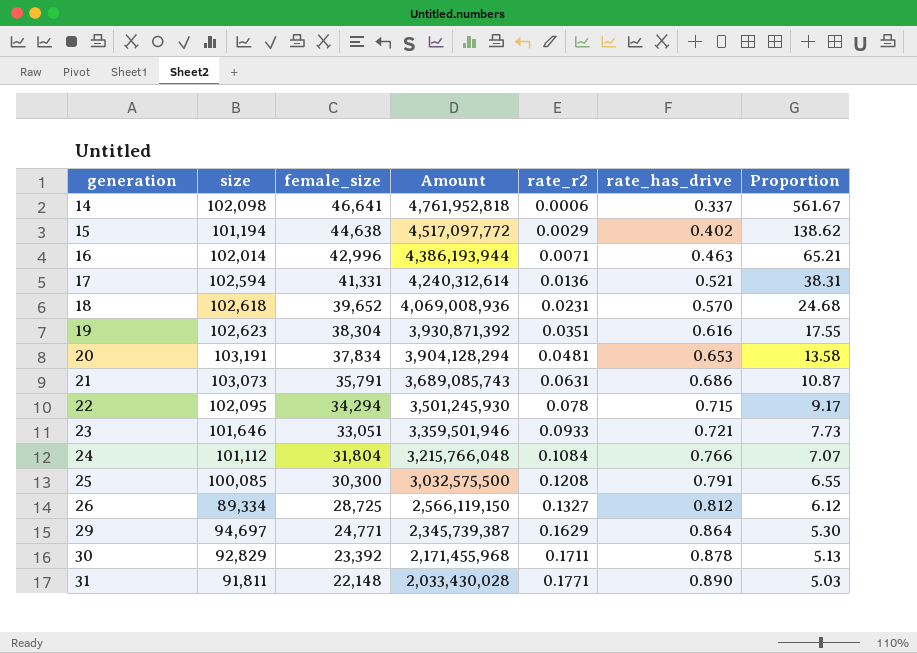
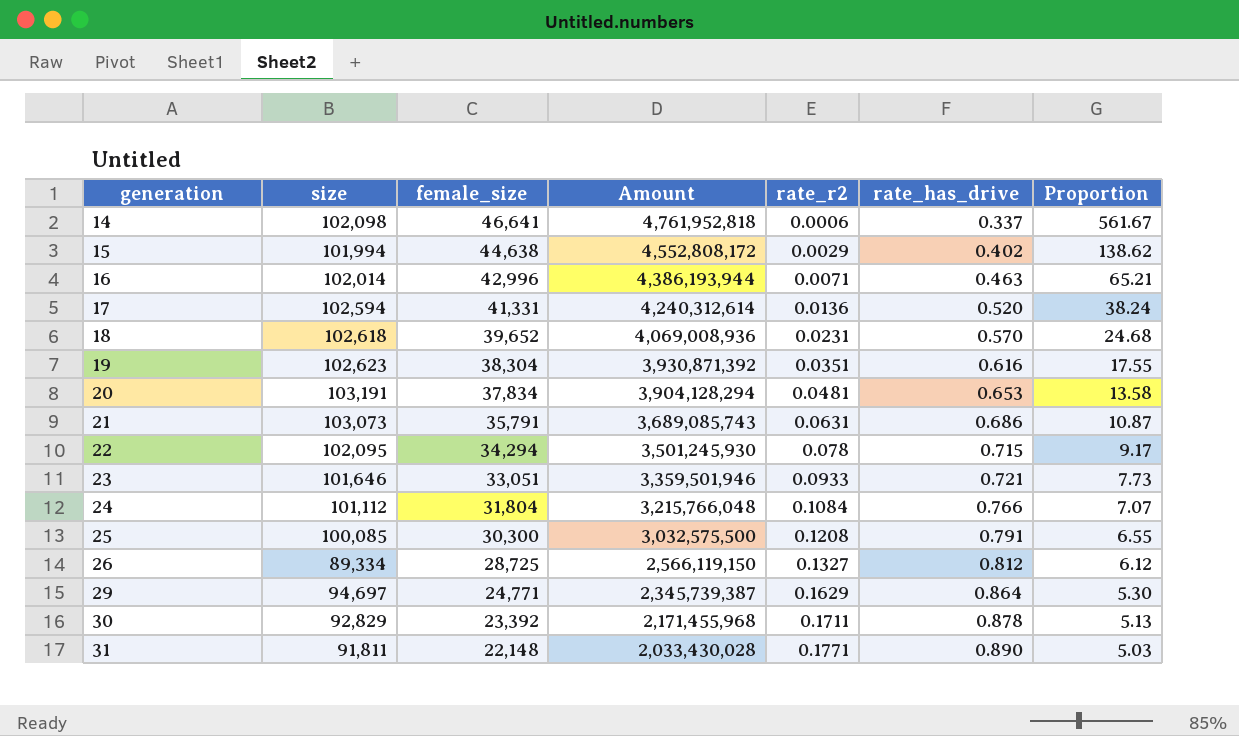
15 | size: 101,194 -> 101,994
15 | Amount: 4,517,097,772 -> 4,552,808,172
17 | rate_has_drive: 0.521 -> 0.520
17 | Proportion: 38.31 -> 38.24

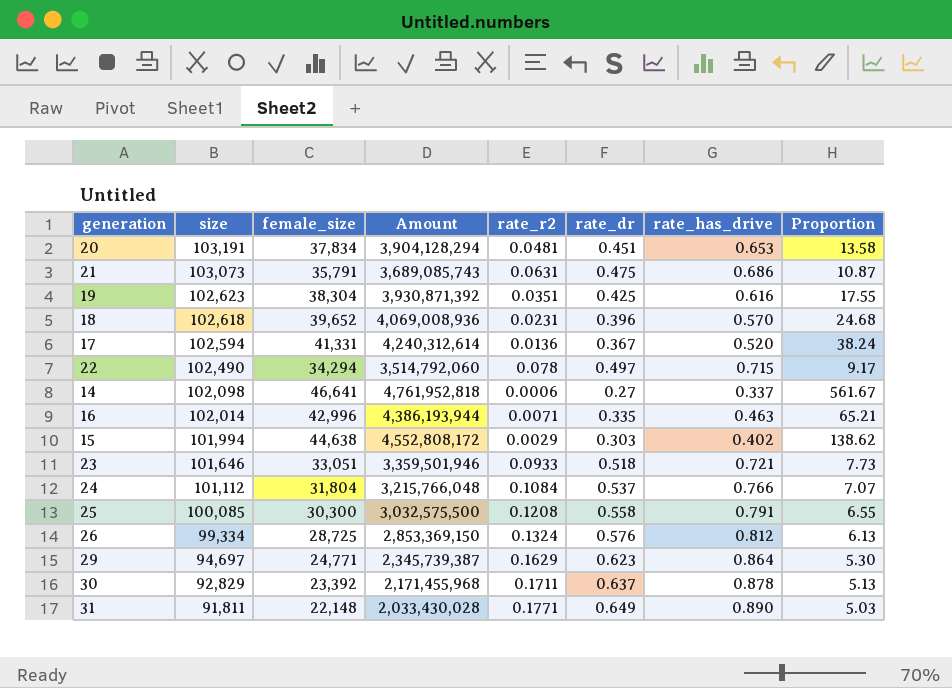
row order: generation ascending -> size descending
column rate_dr | position: none -> 6
22 | size: 102,095 -> 102,490
22 | Amount: 3,501,245,930 -> 3,514,792,060
26 | size: 89,334 -> 99,334
26 | Amount: 2,566,119,150 -> 2,853,369,150
26 | rate_r2: 0.1327 -> 0.1324
26 | Proportion: 6.12 -> 6.13

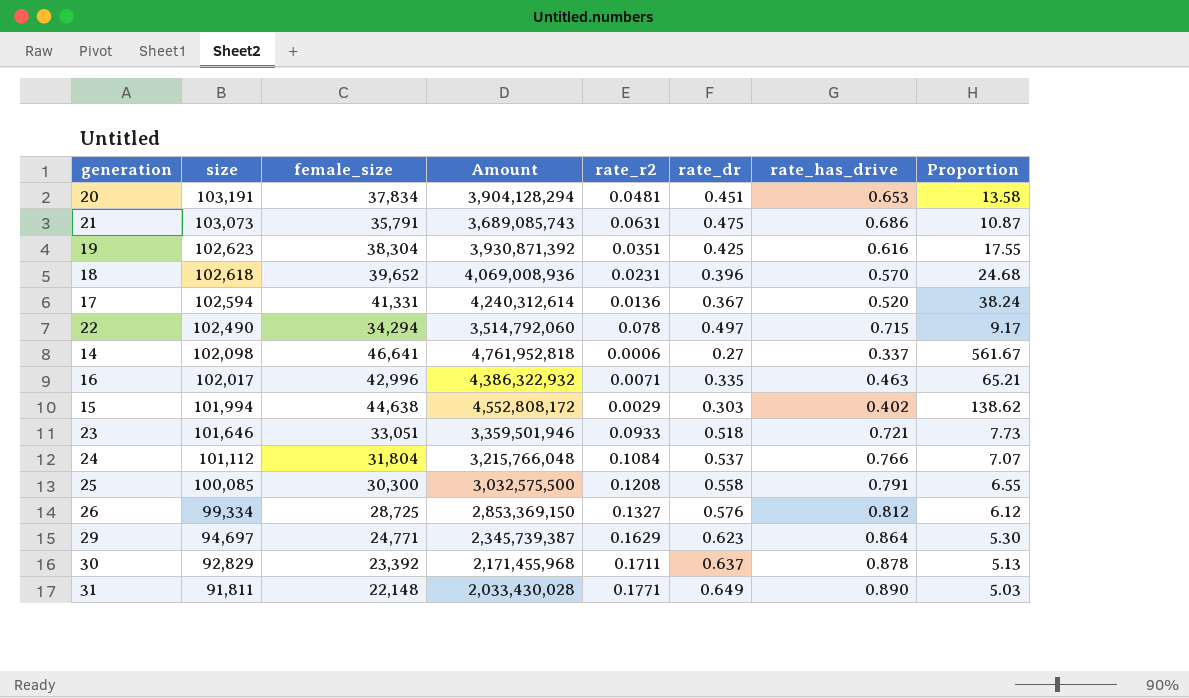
16 | size: 102,014 -> 102,017
16 | Amount: 4,386,193,944 -> 4,386,322,932
26 | rate_r2: 0.1324 -> 0.1327
26 | Proportion: 6.13 -> 6.12

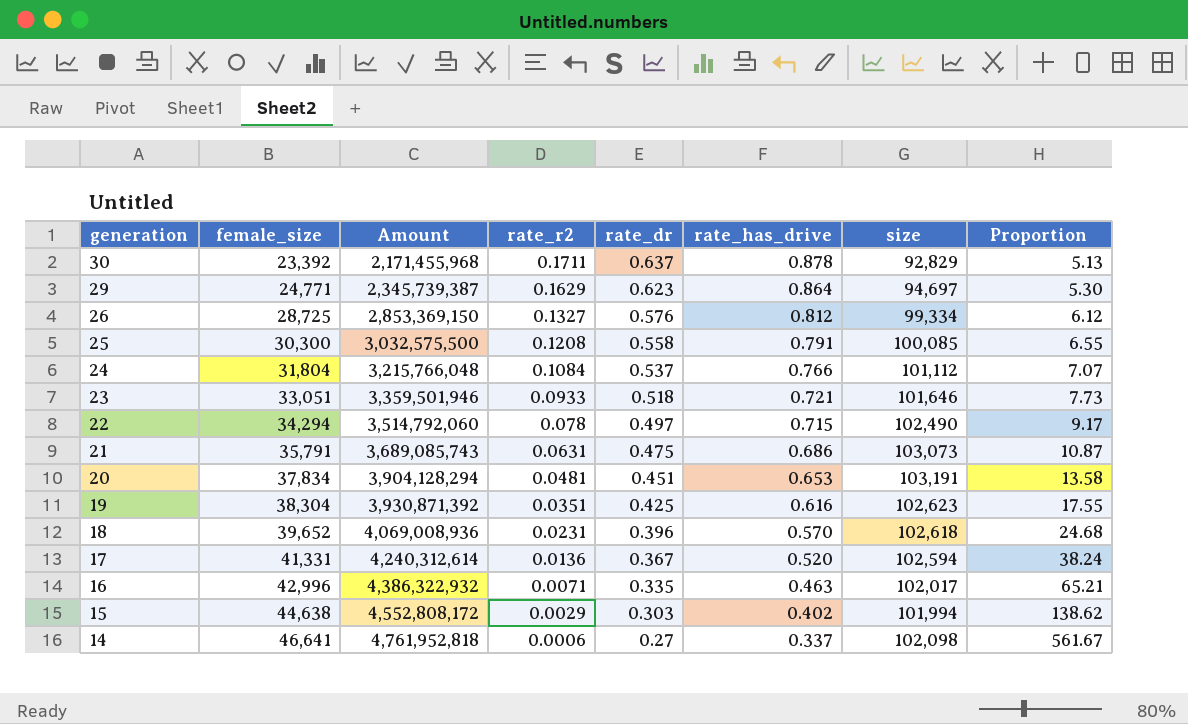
row order: size descending -> generation descending
column size | position: 2 -> 7
row 31: 91,811 | 22,148 | 2,033,430,028 | 0.1771 | 0.649 | 0.890 | 5.03 -> none

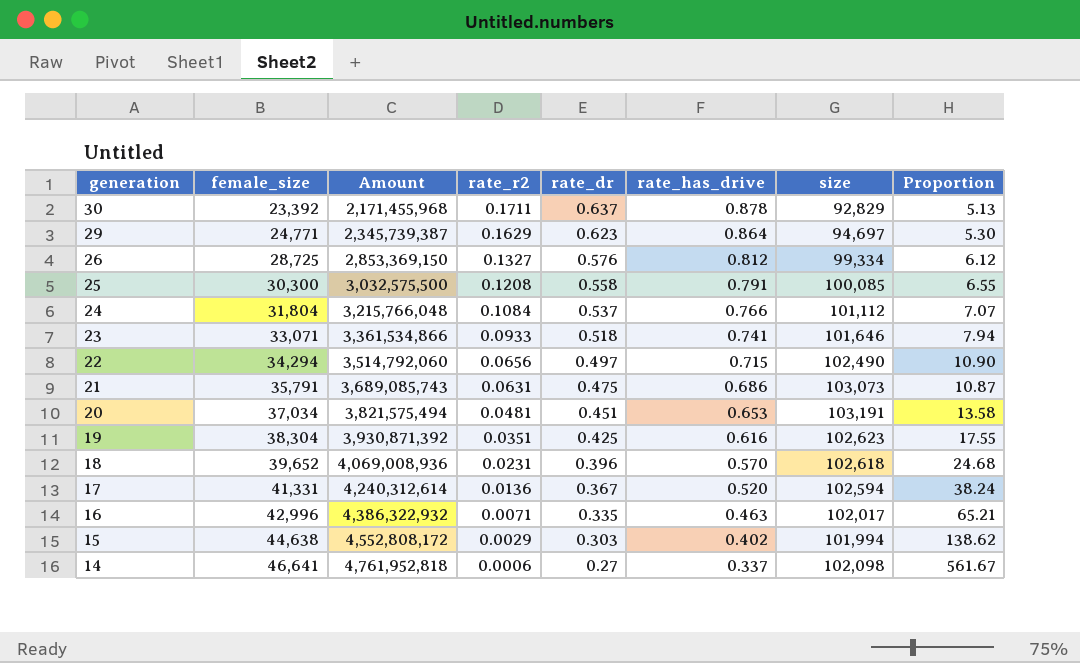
23 | female_size: 33,051 -> 33,071
23 | Amount: 3,359,501,946 -> 3,361,534,866
23 | rate_has_drive: 0.721 -> 0.741
23 | Proportion: 7.73 -> 7.94
22 | rate_r2: 0.078 -> 0.0656
22 | Proportion: 9.17 -> 10.90
20 | female_size: 37,834 -> 37,034
20 | Amount: 3,904,128,294 -> 3,821,575,494

